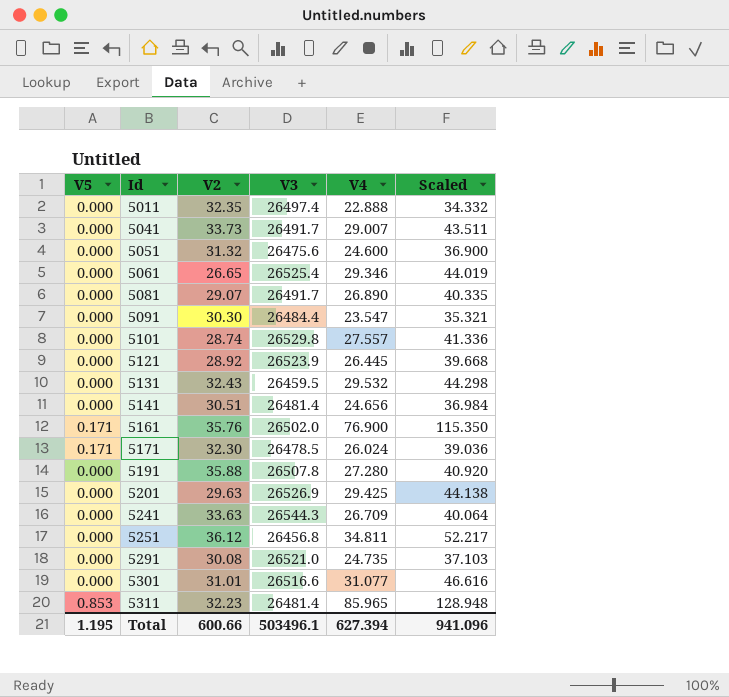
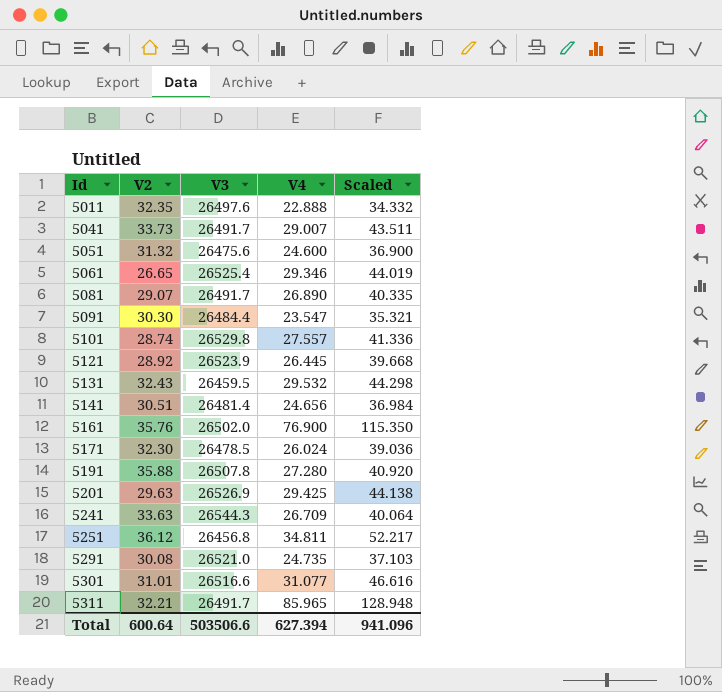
column V5 | position: 1 -> none
5011 | V3: 26497.4 -> 26497.6
5311 | V2: 32.23 -> 32.21
5311 | V3: 26481.4 -> 26491.7
Total | V2: 600.66 -> 600.64
Total | V3: 503496.1 -> 503506.6

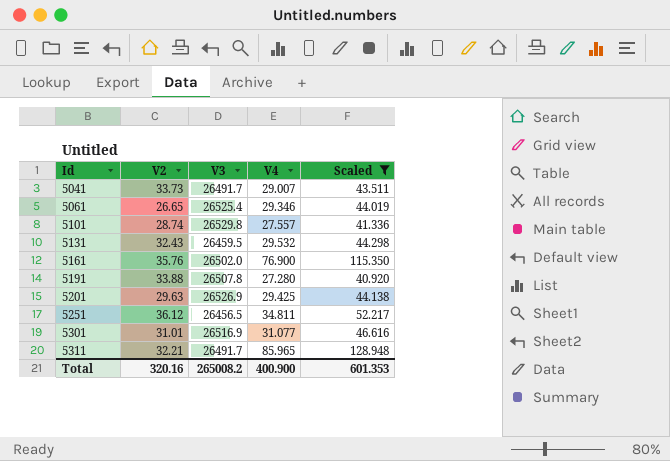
filter: none -> Scaled >= 40.920
5191 | V2: 35.88 -> 33.88
5251 | V3: 26456.8 -> 26456.5
5301 | V3: 26516.6 -> 26516.9
Total | V2: 600.64 -> 320.16
Total | V3: 503506.6 -> 265008.2
Total | V4: 627.394 -> 400.900
Total | Scaled: 941.096 -> 601.353

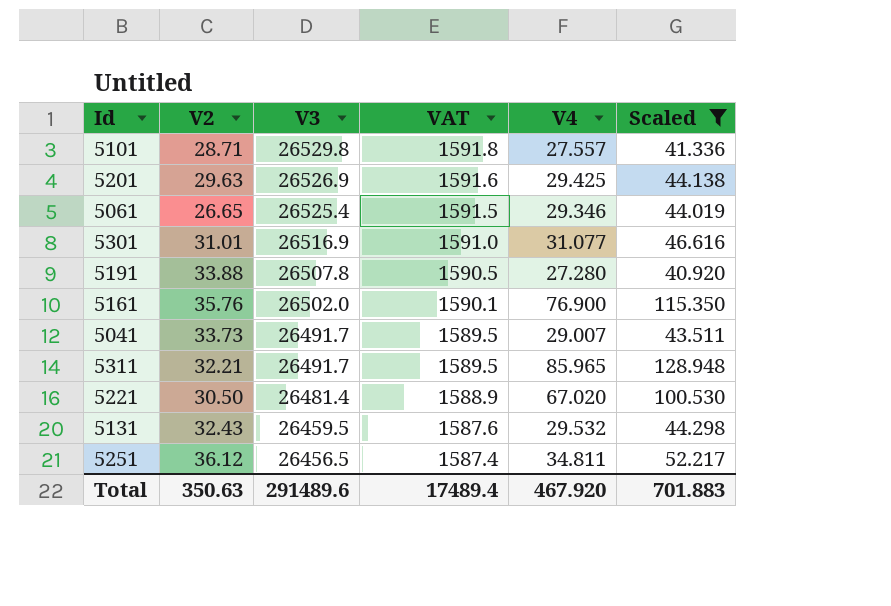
row order: Id ascending -> V3 descending
column VAT | formula: none -> [V3] * 0.06
5101 | V2: 28.74 -> 28.71
row 5221: none -> 30.50 | 26481.4 | 1588.9 | 67.020 | 100.530
Total | V2: 320.16 -> 350.63
Total | V3: 265008.2 -> 291489.6
Total | V4: 400.900 -> 467.920
Total | Scaled: 601.353 -> 701.883

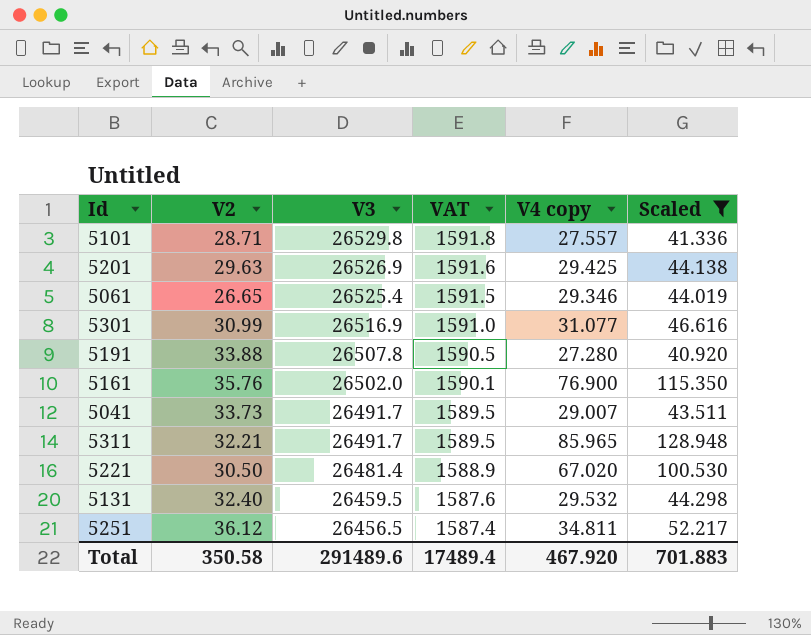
column name: V4 -> V4 copy
5301 | V2: 31.01 -> 30.99
5131 | V2: 32.43 -> 32.40
Total | V2: 350.63 -> 350.58

